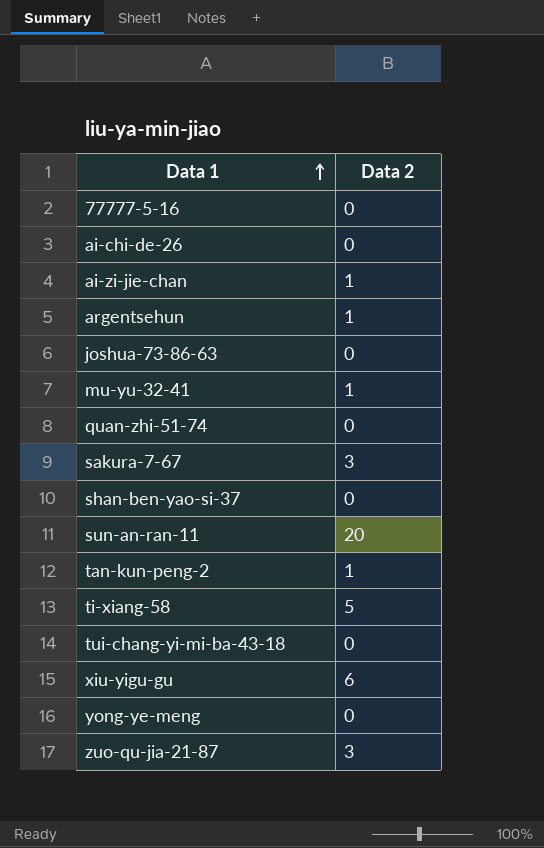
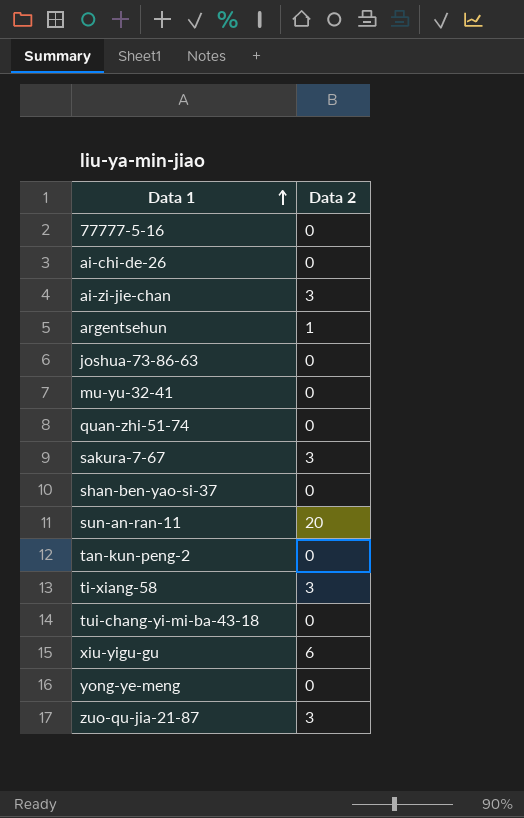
ai-zi-jie-chan | Data 2: 1 -> 3
mu-yu-32-41 | Data 2: 1 -> 0
tan-kun-peng-2 | Data 2: 1 -> 0
ti-xiang-58 | Data 2: 5 -> 3

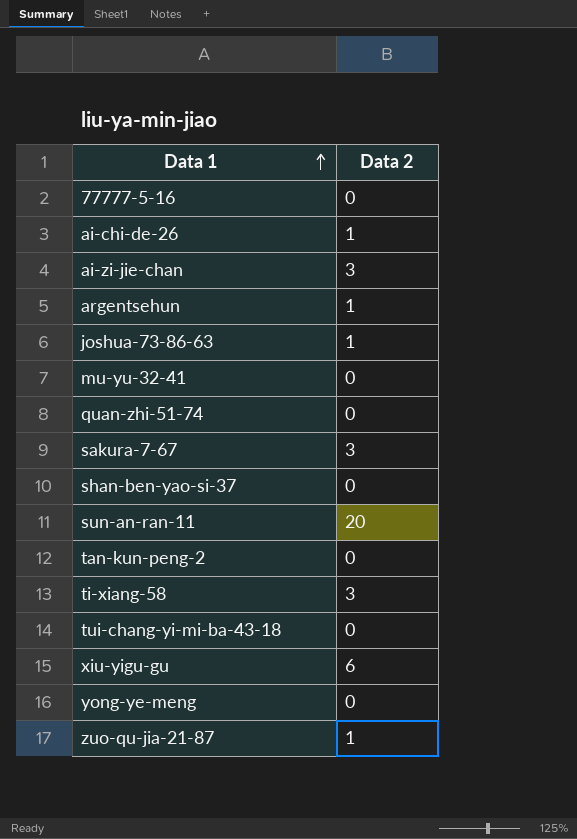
ai-chi-de-26 | Data 2: 0 -> 1
joshua-73-86-63 | Data 2: 0 -> 1
zuo-qu-jia-21-87 | Data 2: 3 -> 1

